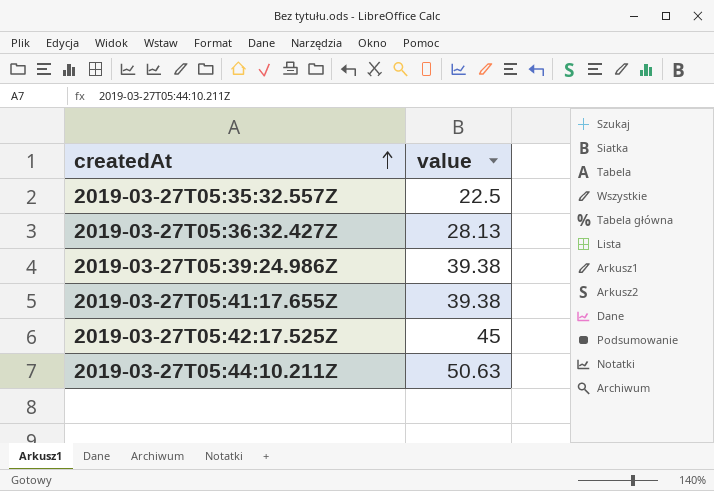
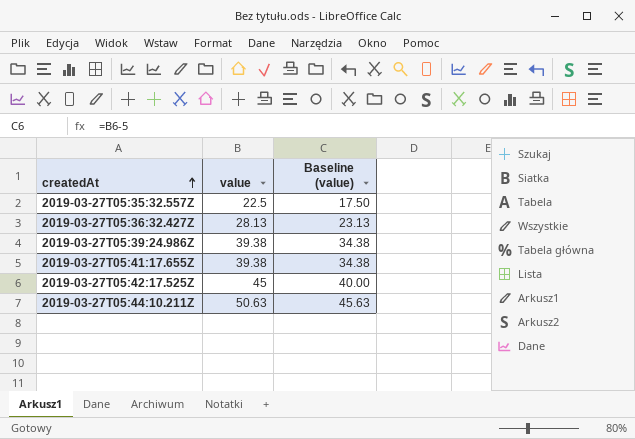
column Baseline (value) | formula: none -> [value] - 5

